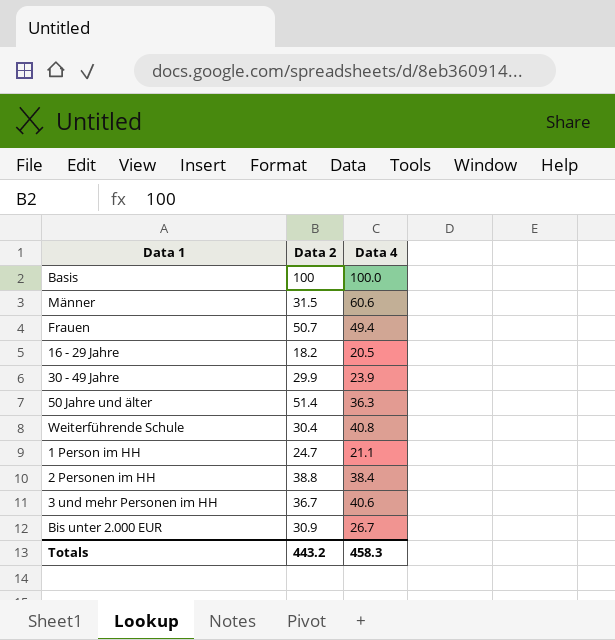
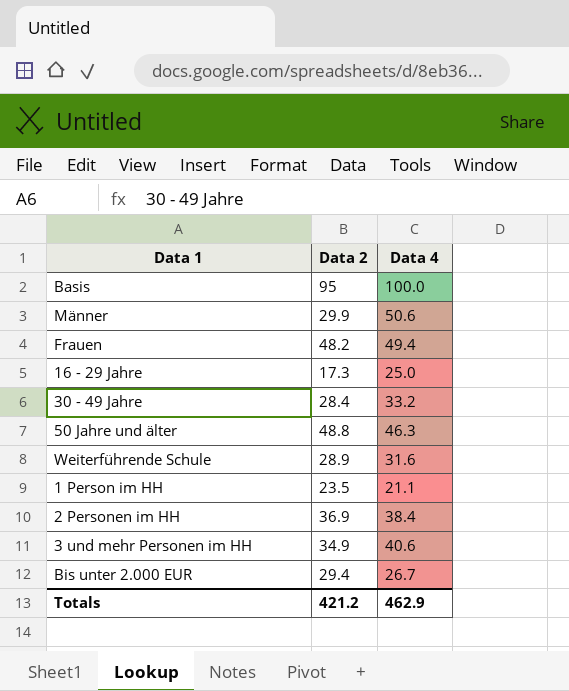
Basis | Data 2: 100 -> 95
Männer | Data 2: 31.5 -> 29.9
Männer | Data 4: 60.6 -> 50.6
Frauen | Data 2: 50.7 -> 48.2
16 - 29 Jahre | Data 2: 18.2 -> 17.3
16 - 29 Jahre | Data 4: 20.5 -> 25.0
30 - 49 Jahre | Data 2: 29.9 -> 28.4
30 - 49 Jahre | Data 4: 23.9 -> 33.2
50 Jahre und älter | Data 2: 51.4 -> 48.8
50 Jahre und älter | Data 4: 36.3 -> 46.3
Weiterführende Schule | Data 2: 30.4 -> 28.9
Weiterführende Schule | Data 4: 40.8 -> 31.6
1 Person im HH | Data 2: 24.7 -> 23.5
2 Personen im HH | Data 2: 38.8 -> 36.9
3 und mehr Personen im HH | Data 2: 36.7 -> 34.9
Bis unter 2.000 EUR | Data 2: 30.9 -> 29.4
Totals | Data 2: 443.2 -> 421.2
Totals | Data 4: 458.3 -> 462.9

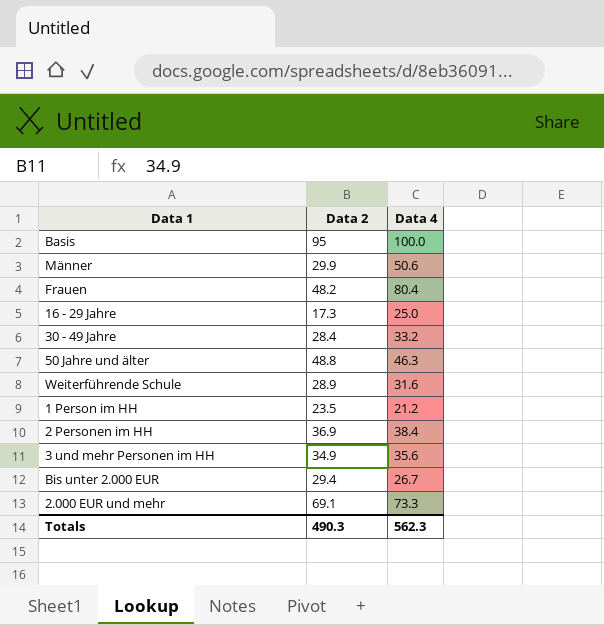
Frauen | Data 4: 49.4 -> 80.4
1 Person im HH | Data 4: 21.1 -> 21.2
3 und mehr Personen im HH | Data 4: 40.6 -> 35.6
row 2.000 EUR und mehr: none -> 69.1 | 73.3
Totals | Data 2: 421.2 -> 490.3
Totals | Data 4: 462.9 -> 562.3

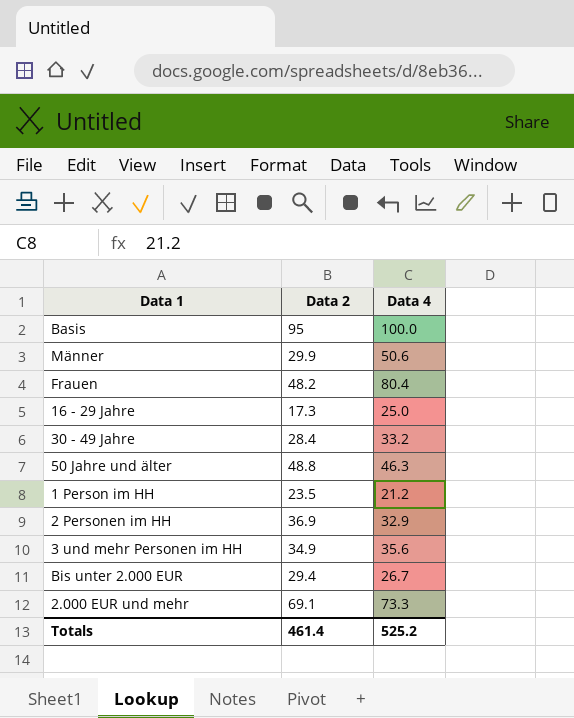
row Weiterführende Schule: 28.9 | 31.6 -> none
2 Personen im HH | Data 4: 38.4 -> 32.9
Totals | Data 2: 490.3 -> 461.4
Totals | Data 4: 562.3 -> 525.2

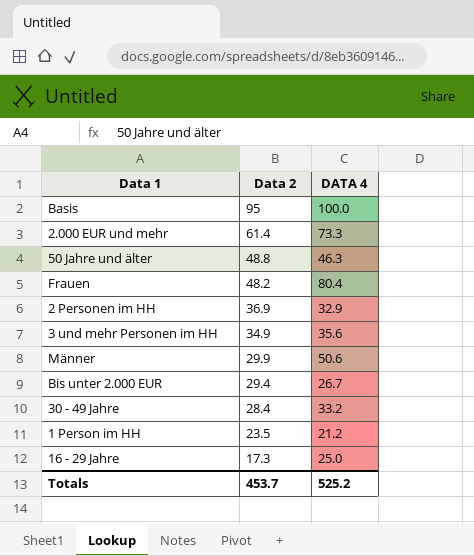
row order: none -> Data 2 descending
column name: Data 4 -> DATA 4
2.000 EUR und mehr | Data 2: 69.1 -> 61.4
Totals | Data 2: 461.4 -> 453.7

